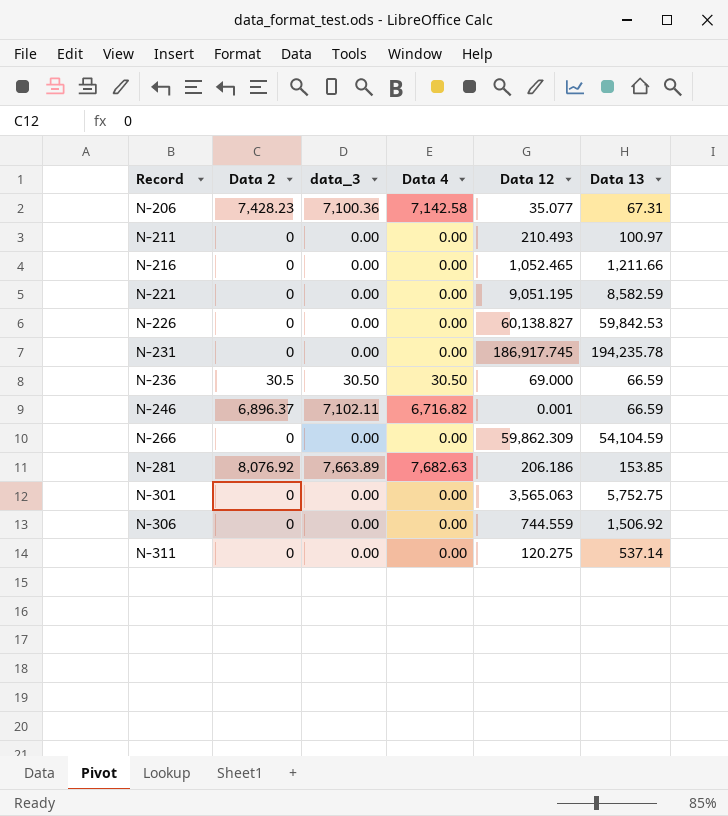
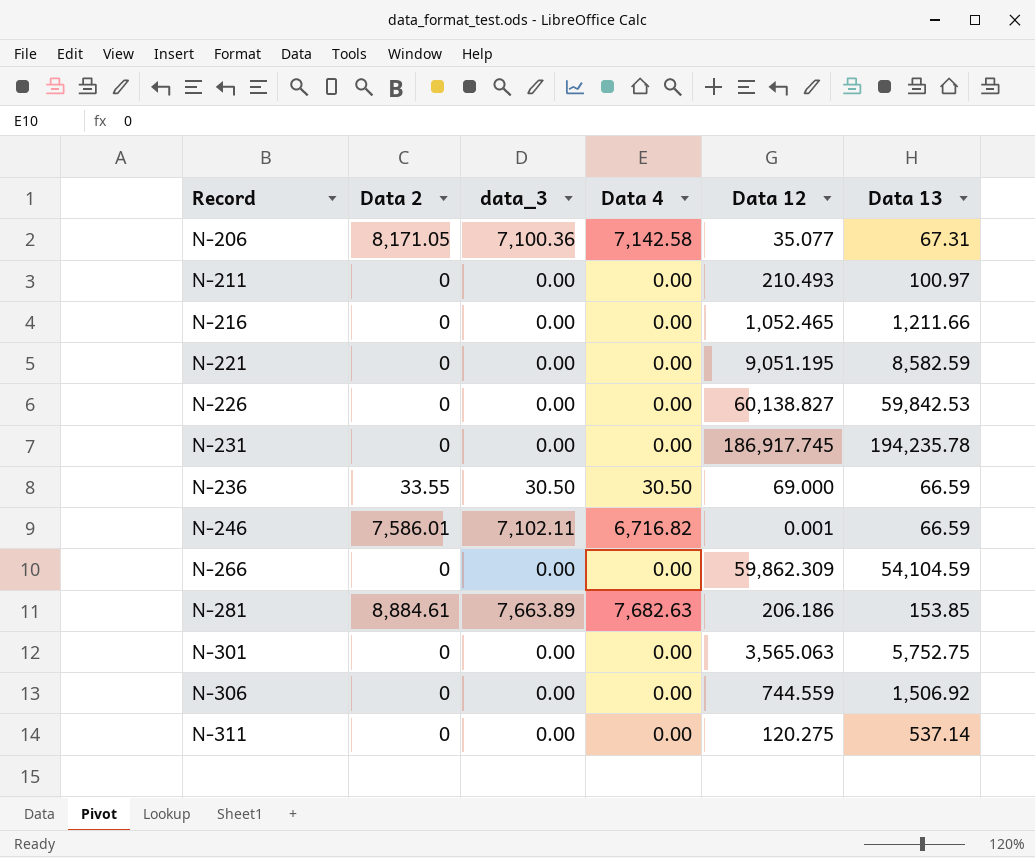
N-206 | Data 2: 7,428.23 -> 8,171.05
N-236 | Data 2: 30.5 -> 33.55
N-246 | Data 2: 6,896.37 -> 7,586.01
N-281 | Data 2: 8,076.92 -> 8,884.61

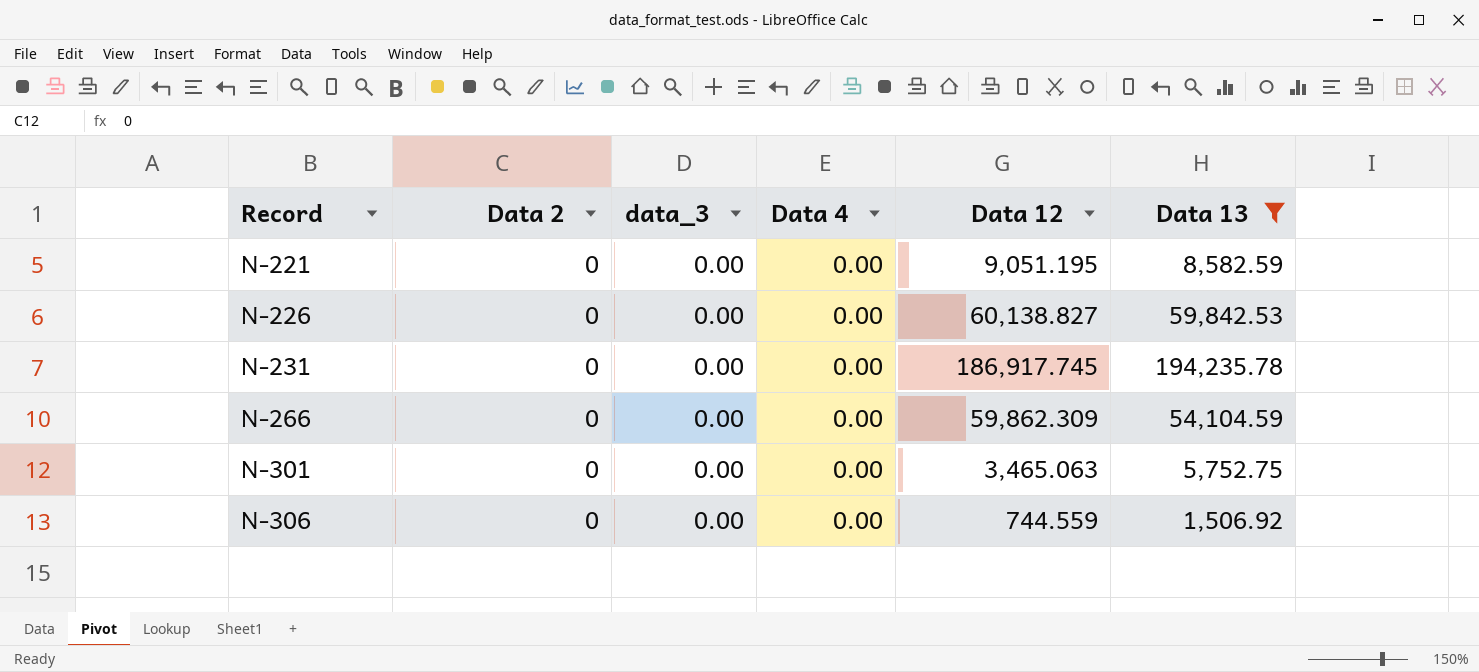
filter: none -> Data 13 >= 1,506.92
N-301 | Data 12: 3,565.063 -> 3,465.063

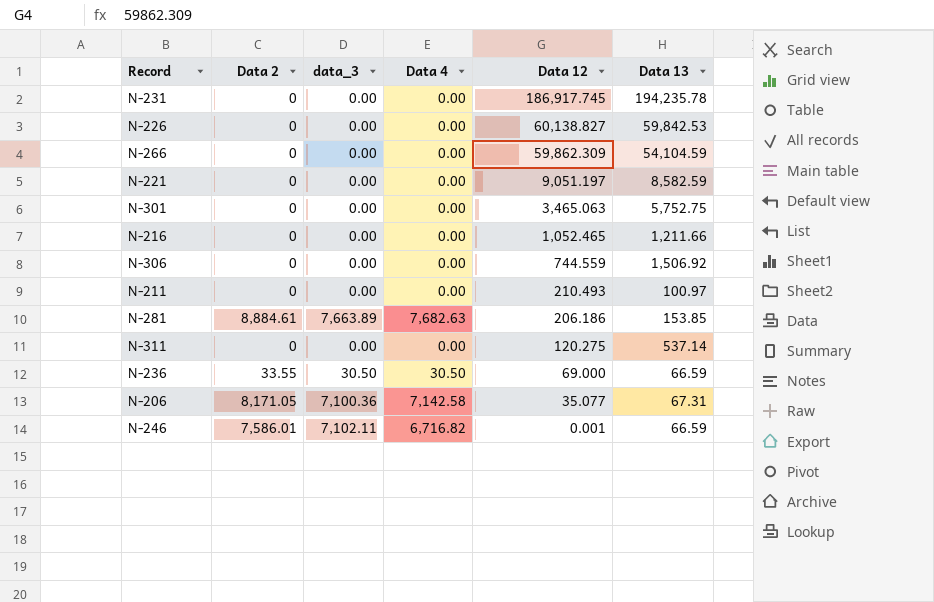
filter: Data 13 >= 1,506.92 -> none
row order: Record ascending -> Data 12 descending
N-221 | Data 12: 9,051.195 -> 9,051.197

